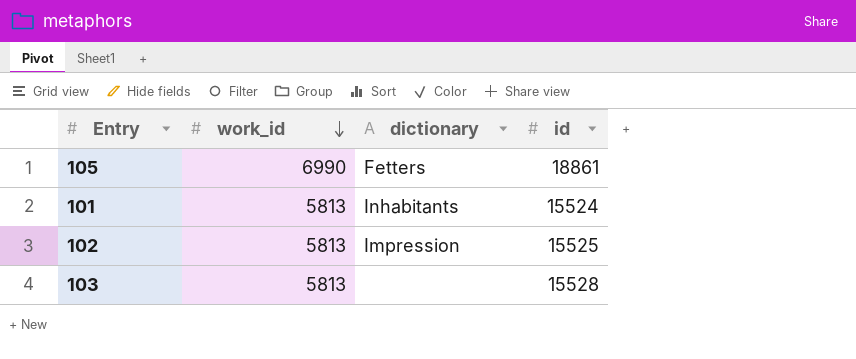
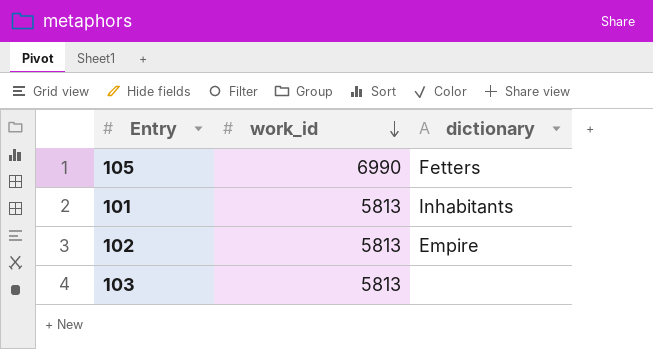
column id | position: 4 -> none
102 | dictionary: Impression -> Empire

